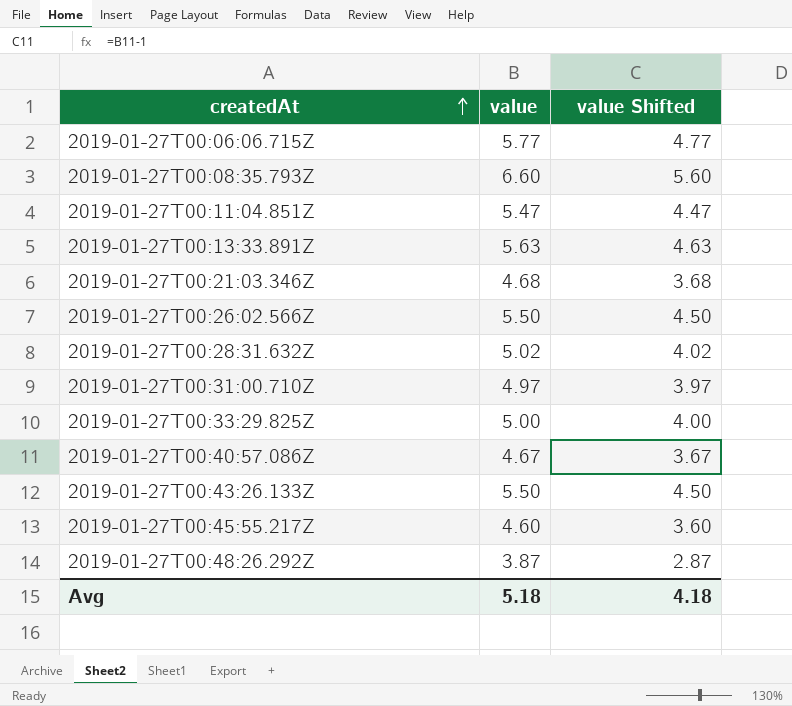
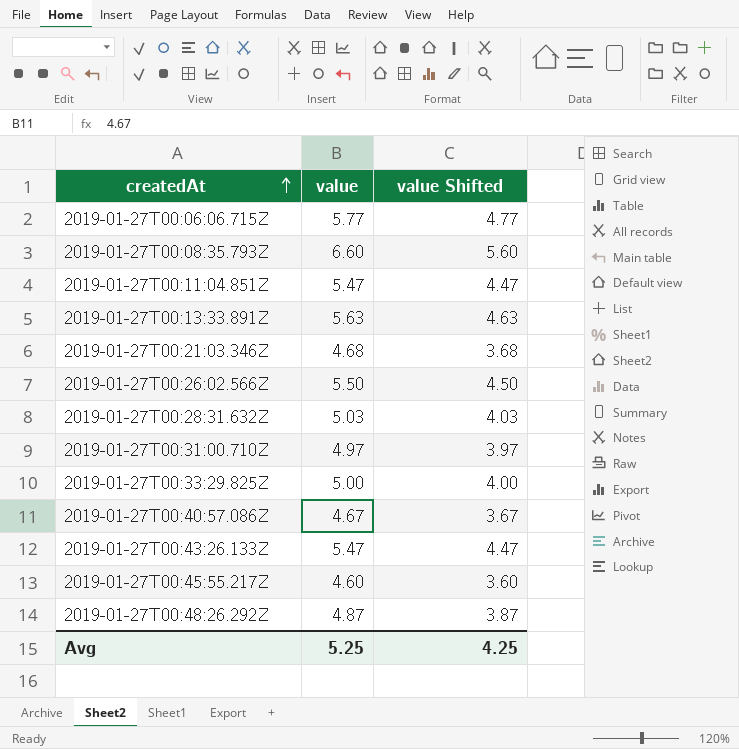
2019-01-27T00:28:31.632Z | value: 5.02 -> 5.03
2019-01-27T00:28:31.632Z | value Shifted: 4.02 -> 4.03
2019-01-27T00:43:26.133Z | value: 5.50 -> 5.47
2019-01-27T00:43:26.133Z | value Shifted: 4.50 -> 4.47
2019-01-27T00:48:26.292Z | value: 3.87 -> 4.87
2019-01-27T00:48:26.292Z | value Shifted: 2.87 -> 3.87
Avg | value: 5.18 -> 5.25
Avg | value Shifted: 4.18 -> 4.25

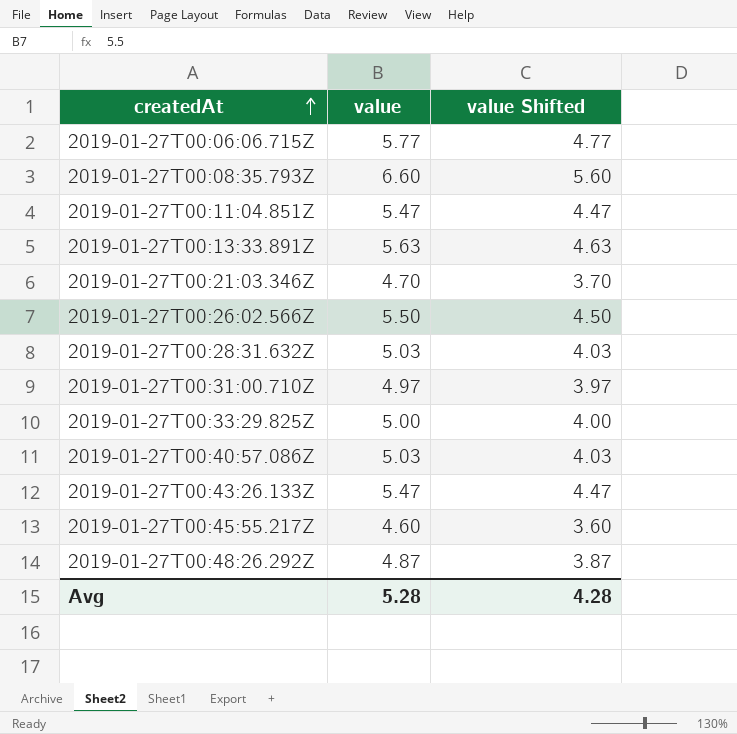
2019-01-27T00:21:03.346Z | value: 4.68 -> 4.70
2019-01-27T00:21:03.346Z | value Shifted: 3.68 -> 3.70
2019-01-27T00:40:57.086Z | value: 4.67 -> 5.03
2019-01-27T00:40:57.086Z | value Shifted: 3.67 -> 4.03
Avg | value: 5.25 -> 5.28
Avg | value Shifted: 4.25 -> 4.28

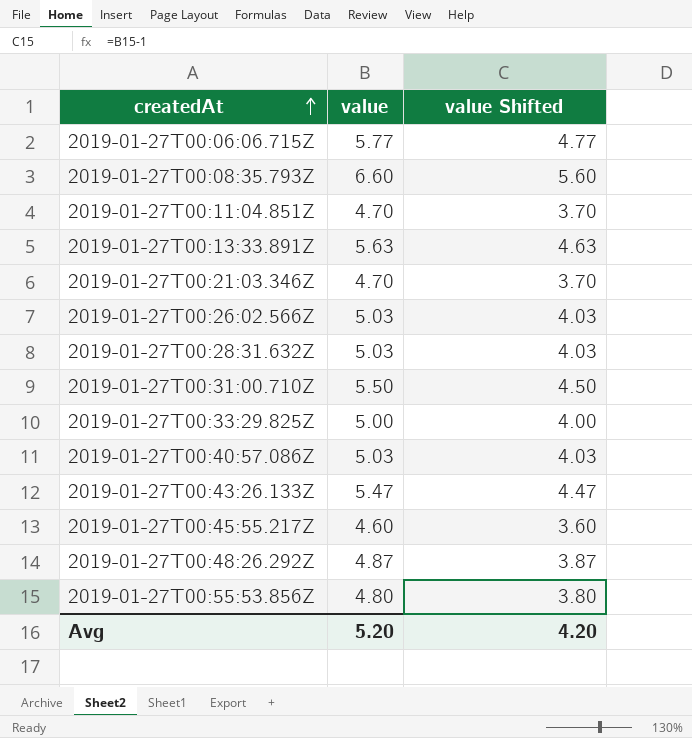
2019-01-27T00:11:04.851Z | value: 5.47 -> 4.70
2019-01-27T00:11:04.851Z | value Shifted: 4.47 -> 3.70
2019-01-27T00:26:02.566Z | value: 5.50 -> 5.03
2019-01-27T00:26:02.566Z | value Shifted: 4.50 -> 4.03
2019-01-27T00:31:00.710Z | value: 4.97 -> 5.50
2019-01-27T00:31:00.710Z | value Shifted: 3.97 -> 4.50
row 2019-01-27T00:55:53.856Z: none -> 4.80 | 3.80
Avg | value: 5.28 -> 5.20
Avg | value Shifted: 4.28 -> 4.20

